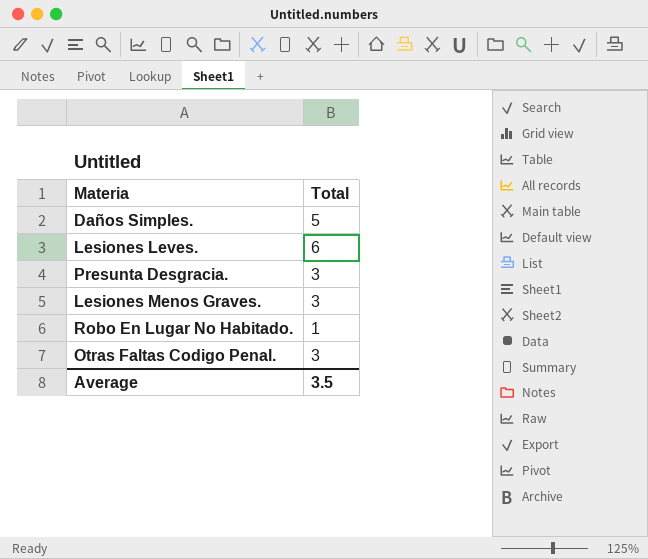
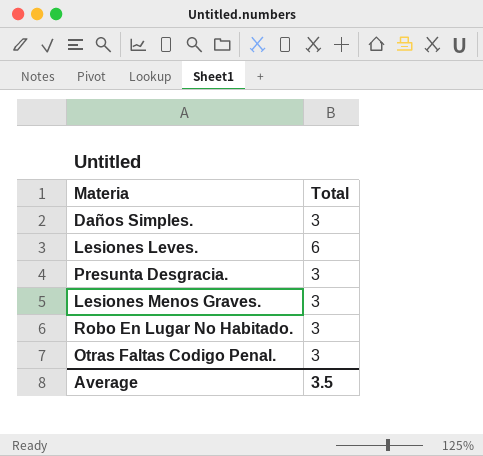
Daños Simples. | Total: 5 -> 3
Robo En Lugar No Habitado. | Total: 1 -> 3

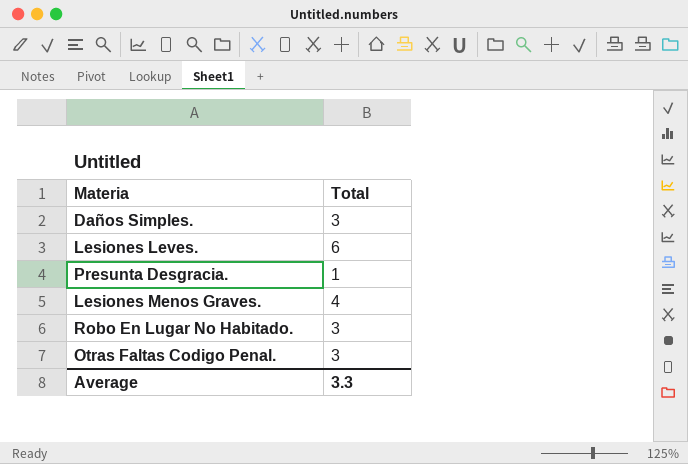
Presunta Desgracia. | Total: 3 -> 1
Lesiones Menos Graves. | Total: 3 -> 4
Average | Total: 3.5 -> 3.3

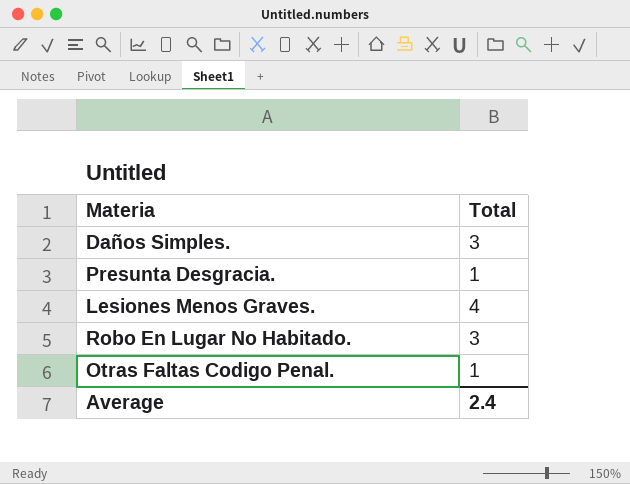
row Lesiones Leves.: 6 -> none
Otras Faltas Codigo Penal. | Total: 3 -> 1
Average | Total: 3.3 -> 2.4

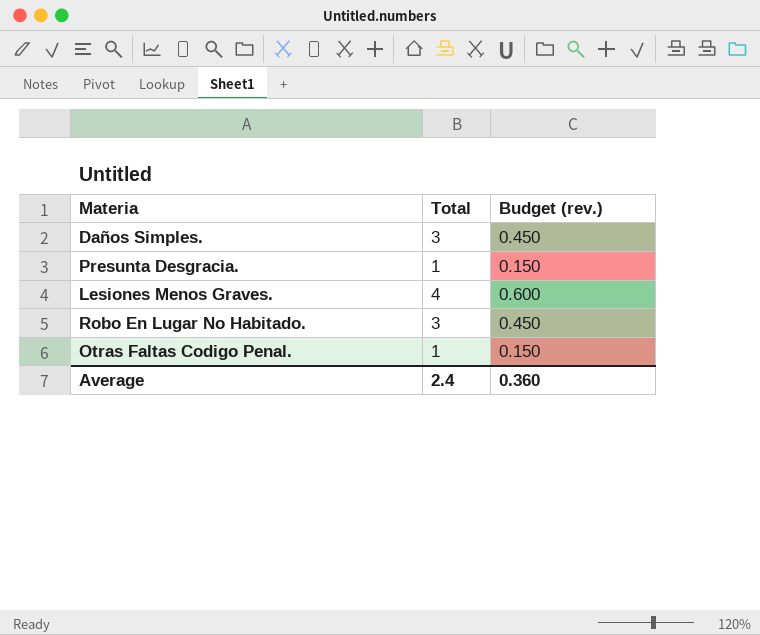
column Budget (rev.) | formula: none -> [Total] * 0.15

